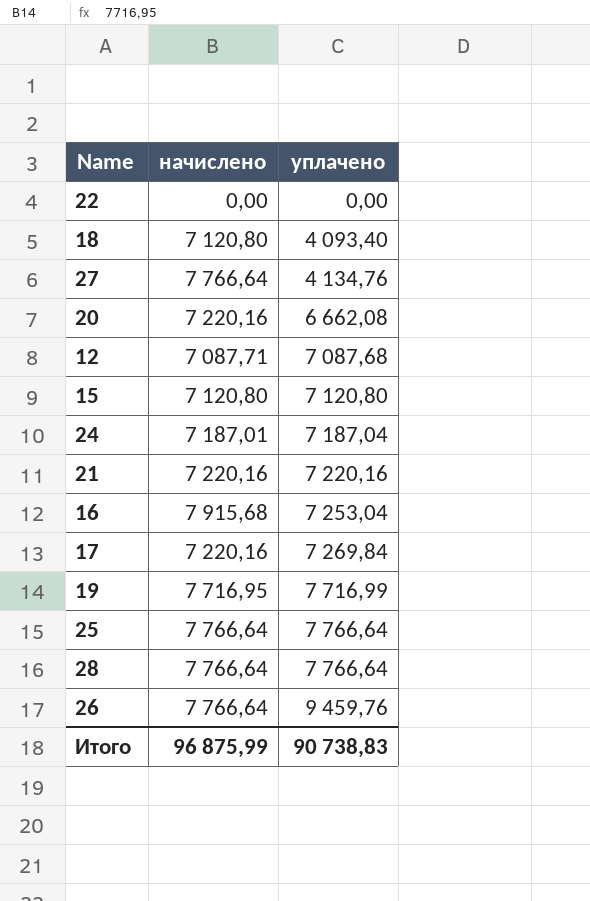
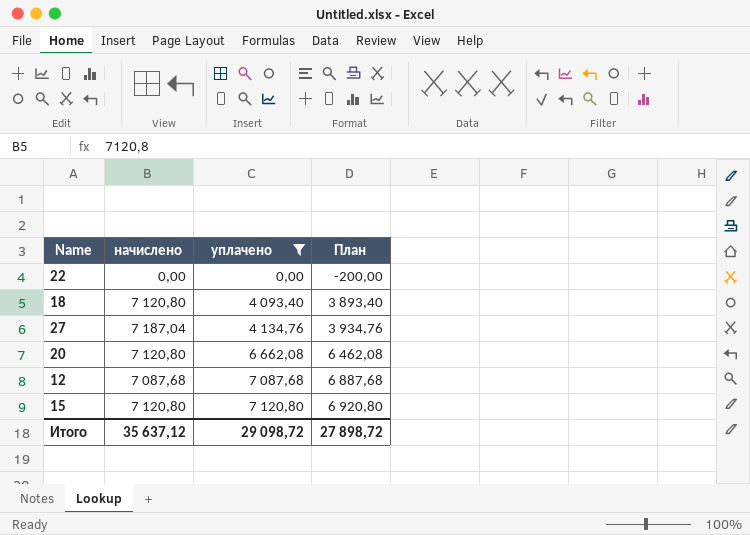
filter: none -> уплачено <= 7 120,80
column План | formula: none -> [уплачено] - 200
27 | начислено: 7 766,64 -> 7 187,04
20 | начислено: 7 220,16 -> 7 120,80
12 | начислено: 7 087,71 -> 7 087,68
Итого | начислено: 96 875,99 -> 35 637,12
Итого | уплачено: 90 738,83 -> 29 098,72

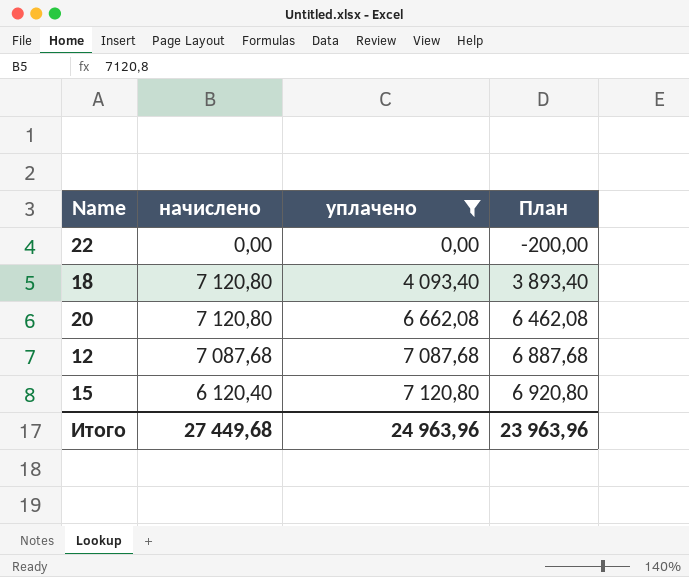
row 27: 7 187,04 | 4 134,76 | 3 934,76 -> none
15 | начислено: 7 120,80 -> 6 120,40
Итого | начислено: 35 637,12 -> 27 449,68
Итого | уплачено: 29 098,72 -> 24 963,96
Итого | План: 27 898,72 -> 23 963,96

